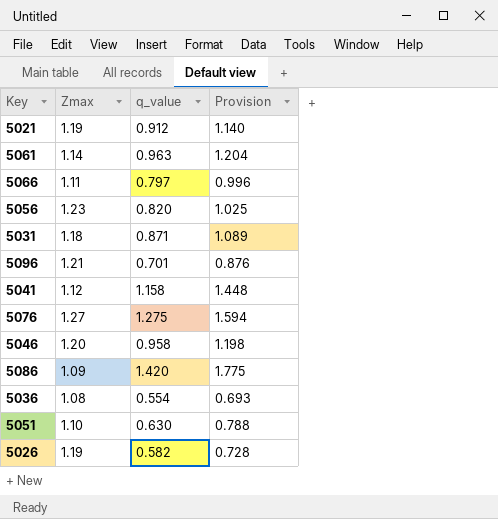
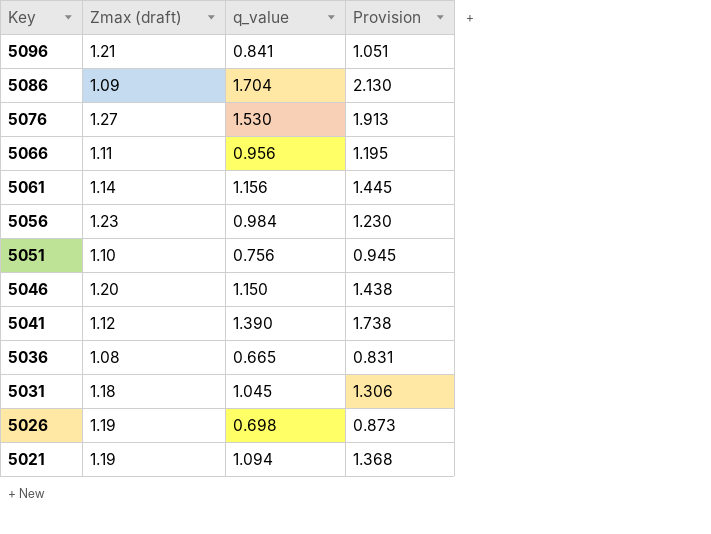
row order: none -> Key descending
column name: Zmax -> Zmax (draft)
5096 | q_value: 0.701 -> 0.841
5096 | Provision: 0.876 -> 1.051
5086 | q_value: 1.420 -> 1.704
5086 | Provision: 1.775 -> 2.130
5076 | q_value: 1.275 -> 1.530
5076 | Provision: 1.594 -> 1.913
5066 | q_value: 0.797 -> 0.956
5066 | Provision: 0.996 -> 1.195
5061 | q_value: 0.963 -> 1.156
5061 | Provision: 1.204 -> 1.445
5056 | q_value: 0.820 -> 0.984
5056 | Provision: 1.025 -> 1.230
5051 | q_value: 0.630 -> 0.756
5051 | Provision: 0.788 -> 0.945
5046 | q_value: 0.958 -> 1.150
5046 | Provision: 1.198 -> 1.438
5041 | q_value: 1.158 -> 1.390
5041 | Provision: 1.448 -> 1.738
5036 | q_value: 0.554 -> 0.665
5036 | Provision: 0.693 -> 0.831
5031 | q_value: 0.871 -> 1.045
5031 | Provision: 1.089 -> 1.306
5026 | q_value: 0.582 -> 0.698
5026 | Provision: 0.728 -> 0.873
5021 | q_value: 0.912 -> 1.094
5021 | Provision: 1.140 -> 1.368

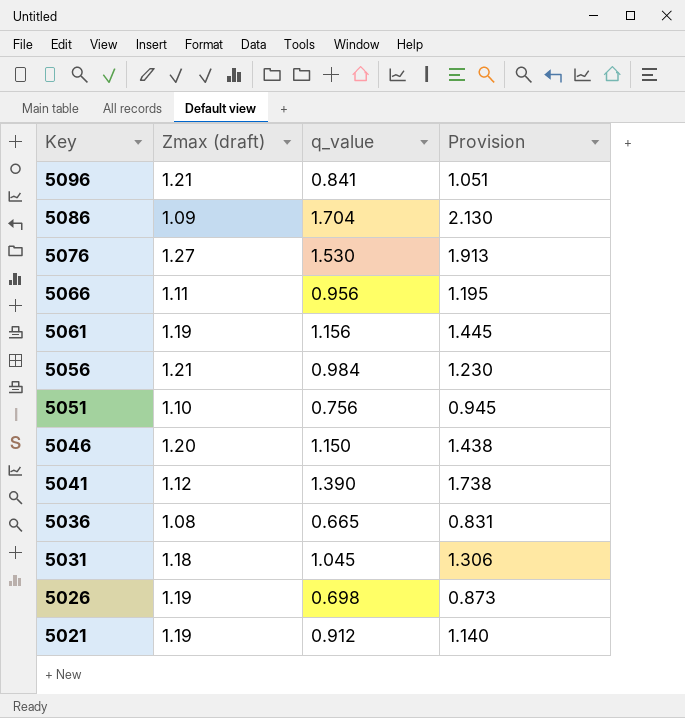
5061 | Zmax (draft): 1.14 -> 1.19
5056 | Zmax (draft): 1.23 -> 1.21
5021 | q_value: 1.094 -> 0.912
5021 | Provision: 1.368 -> 1.140

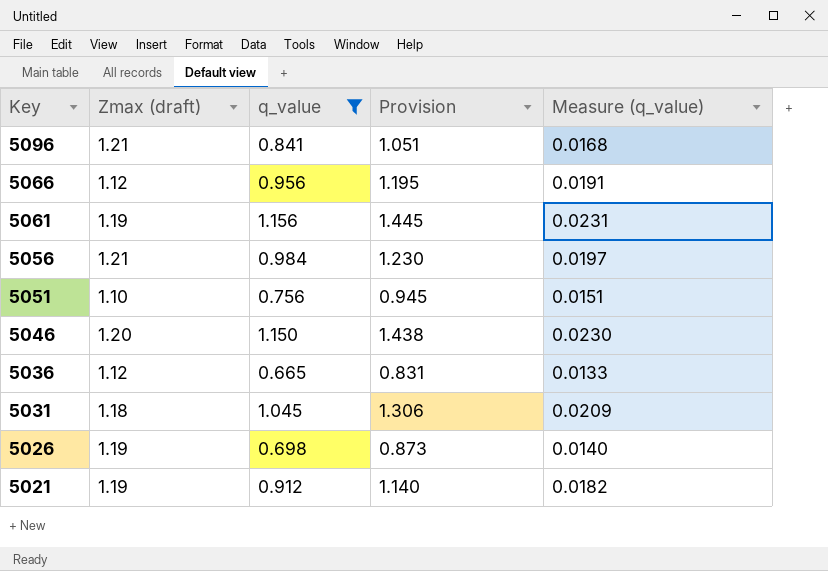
filter: none -> q_value <= 1.156
column Measure (q_value) | formula: none -> [q_value] * 0.02
5066 | Zmax (draft): 1.11 -> 1.12
5036 | Zmax (draft): 1.08 -> 1.12

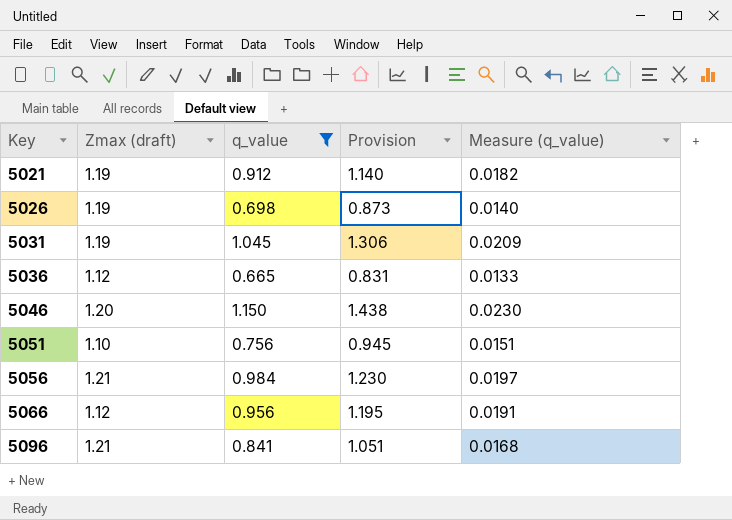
row order: Key descending -> Key ascending
row 5061: 1.19 | 1.156 | 1.445 | 0.0231 -> none
5031 | Zmax (draft): 1.18 -> 1.19

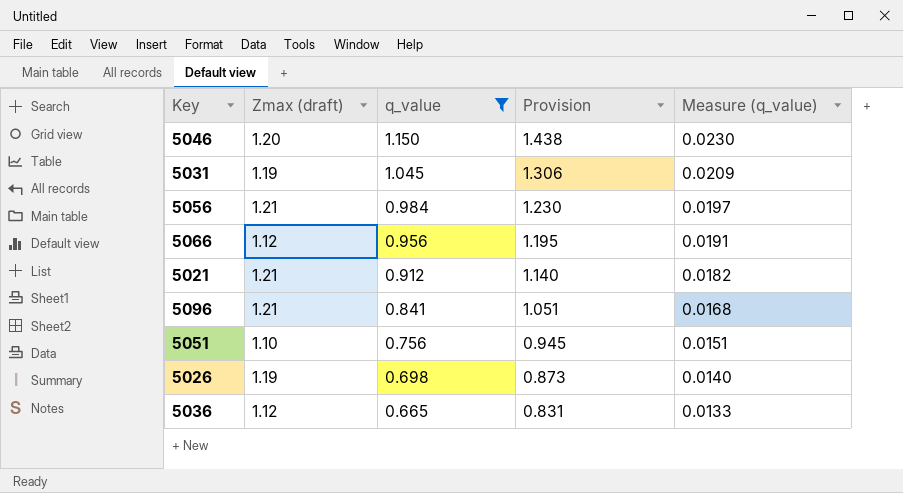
row order: Key ascending -> q_value descending
5021 | Zmax (draft): 1.19 -> 1.21

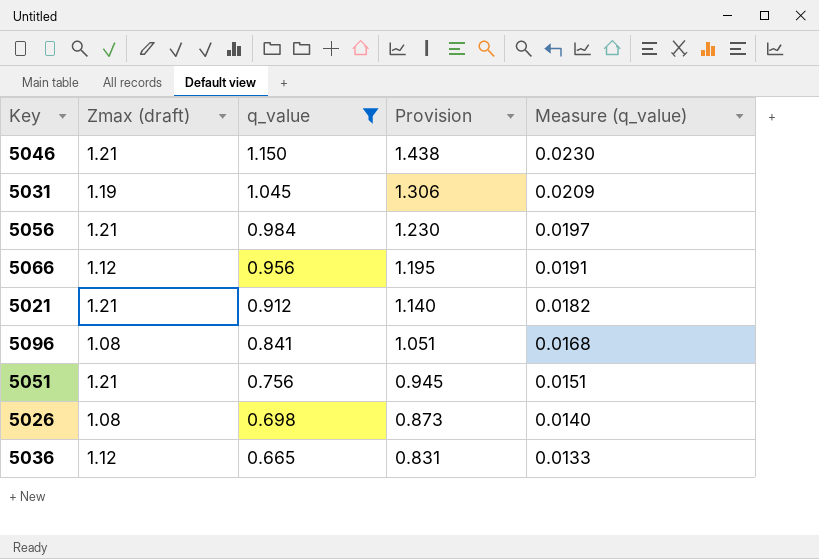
5046 | Zmax (draft): 1.20 -> 1.21
5096 | Zmax (draft): 1.21 -> 1.08
5051 | Zmax (draft): 1.10 -> 1.21
5026 | Zmax (draft): 1.19 -> 1.08

